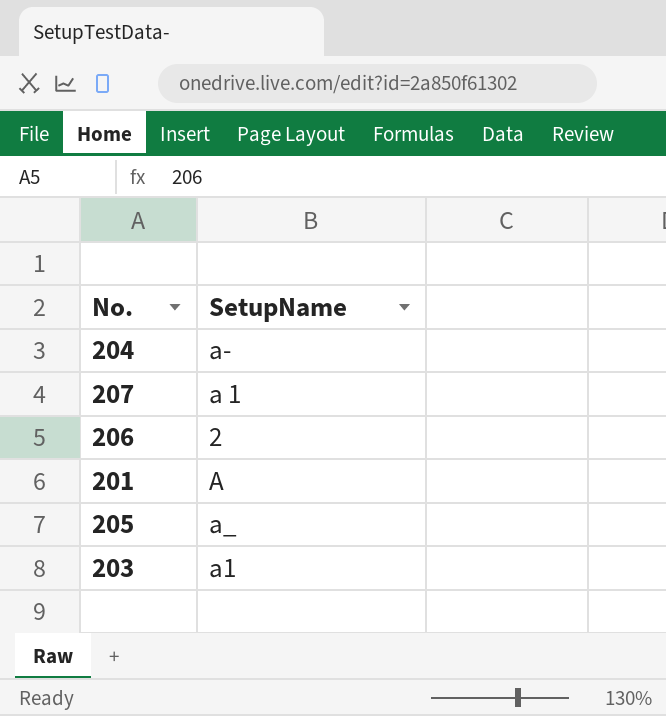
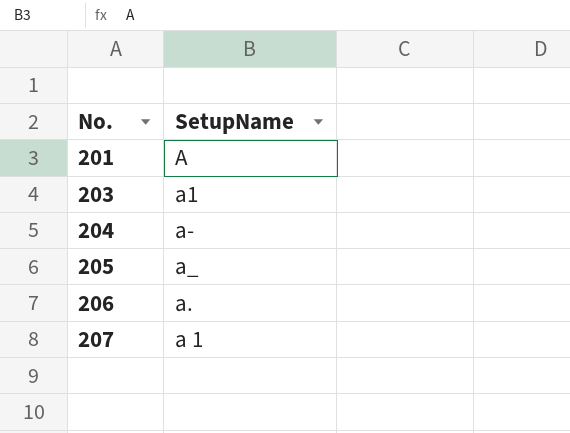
row order: none -> No. ascending
206 | SetupName: 2 -> a.

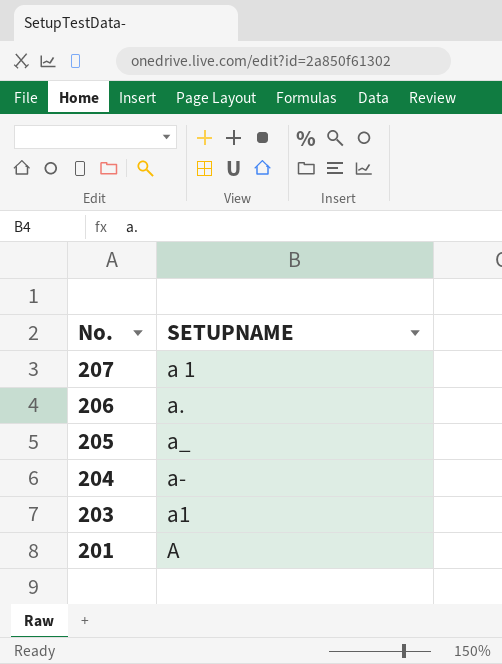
row order: No. ascending -> No. descending
column name: SetupName -> SETUPNAME

